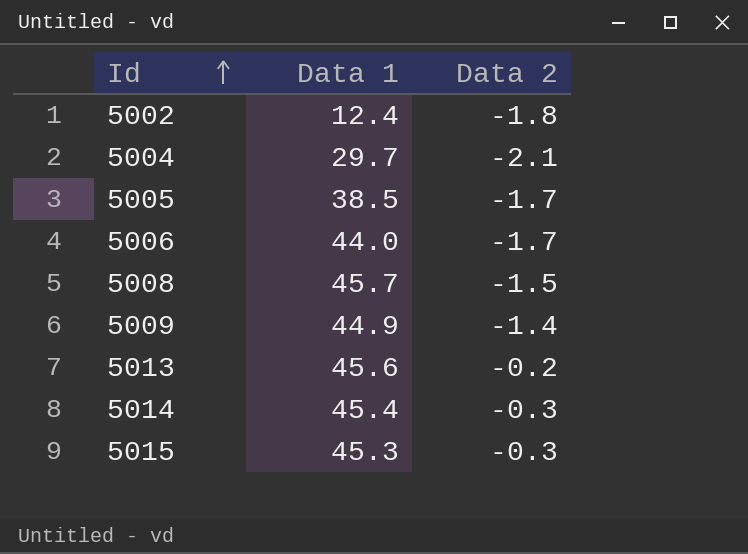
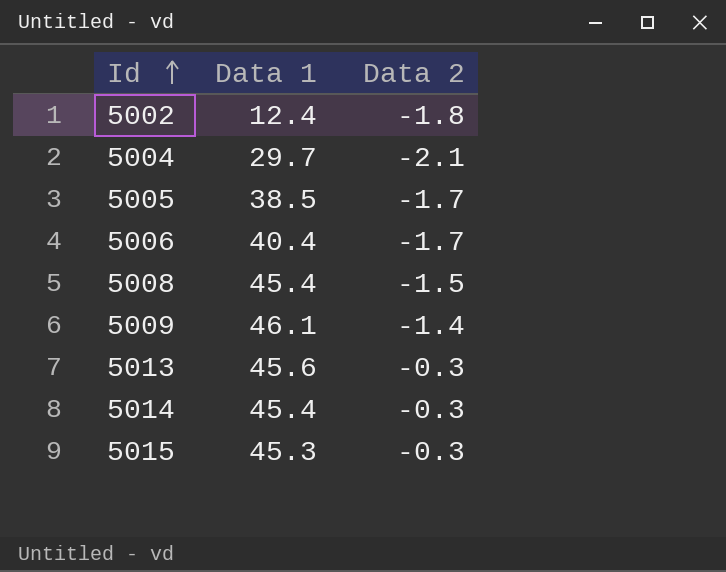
5006 | Data 1: 44.0 -> 40.4
5008 | Data 1: 45.7 -> 45.4
5009 | Data 1: 44.9 -> 46.1
5013 | Data 2: -0.2 -> -0.3

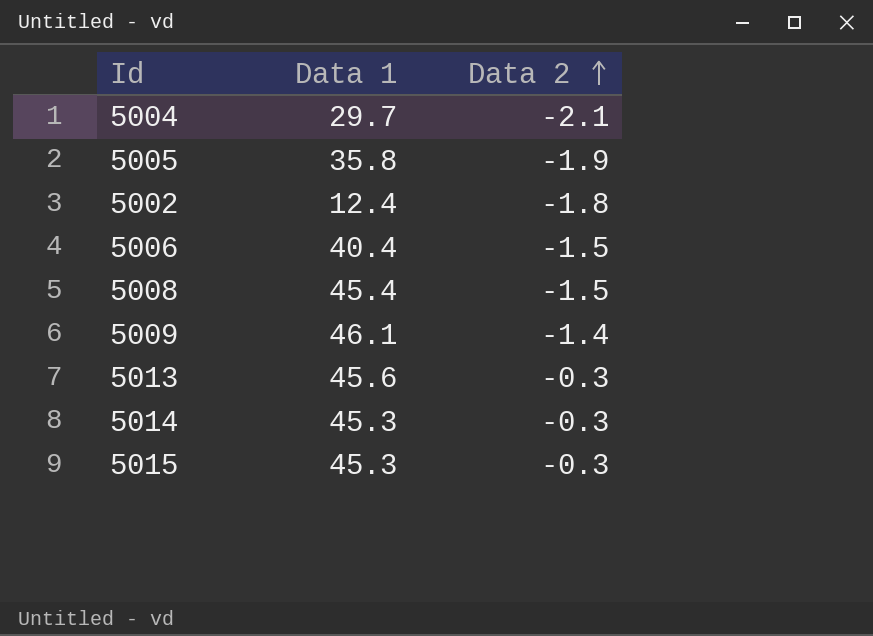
row order: Id ascending -> Data 2 ascending
5005 | Data 1: 38.5 -> 35.8
5005 | Data 2: -1.7 -> -1.9
5006 | Data 2: -1.7 -> -1.5
5014 | Data 1: 45.4 -> 45.3

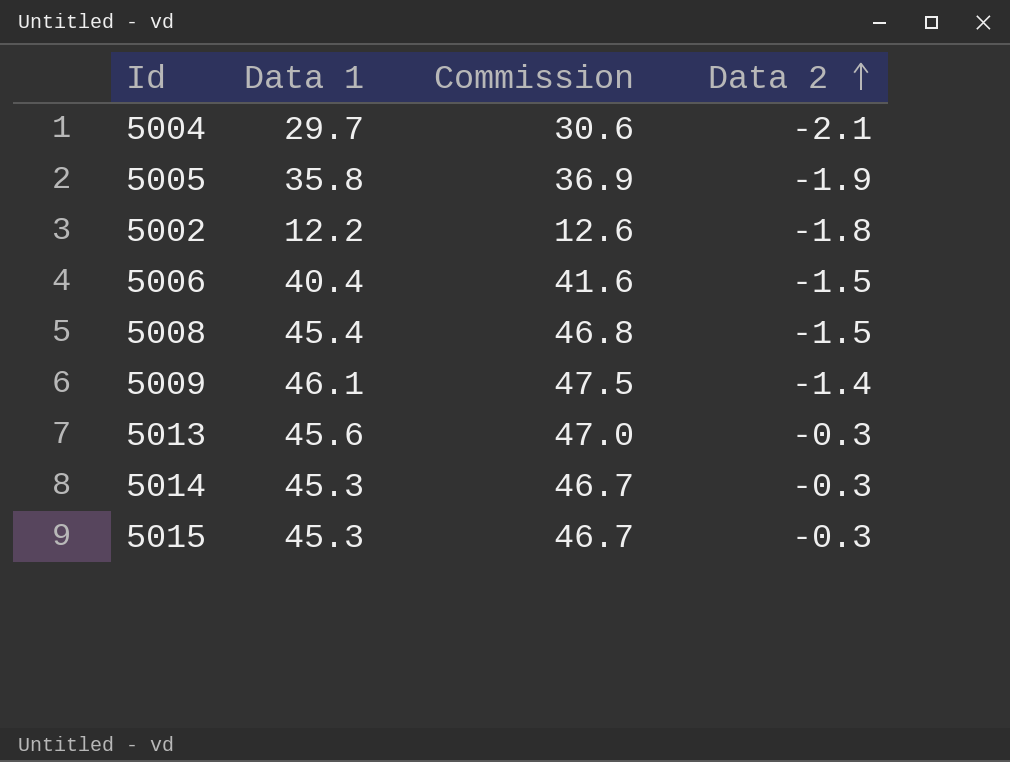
column Commission | formula: none -> [Data 1] * 1.03
5002 | Data 1: 12.4 -> 12.2

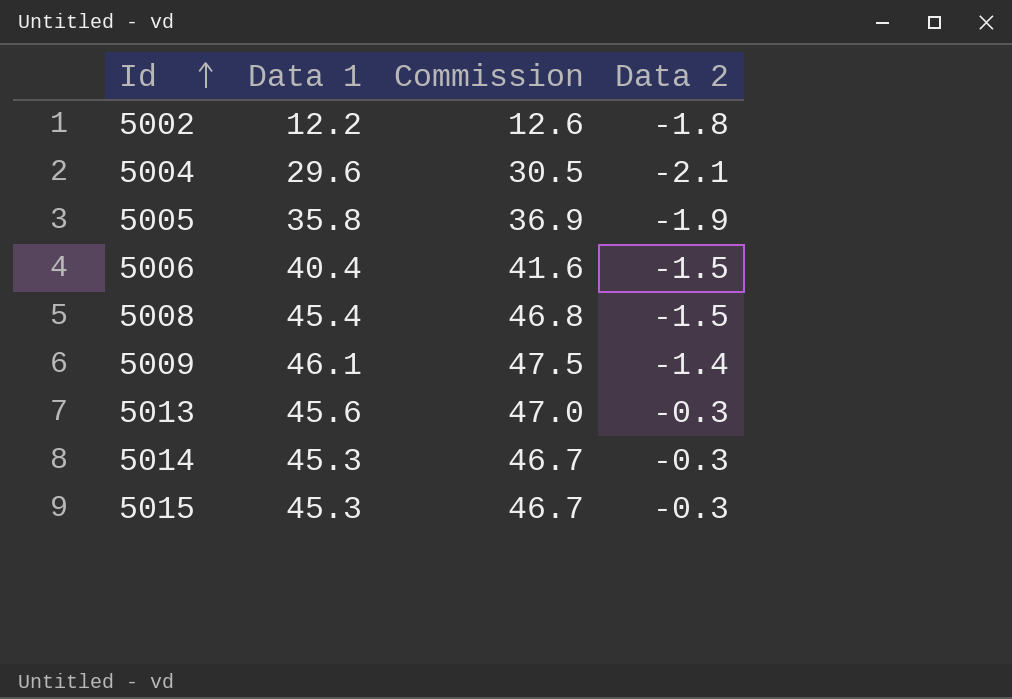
row order: Data 2 ascending -> Id ascending
5004 | Data 1: 29.7 -> 29.6
5004 | Commission: 30.6 -> 30.5

